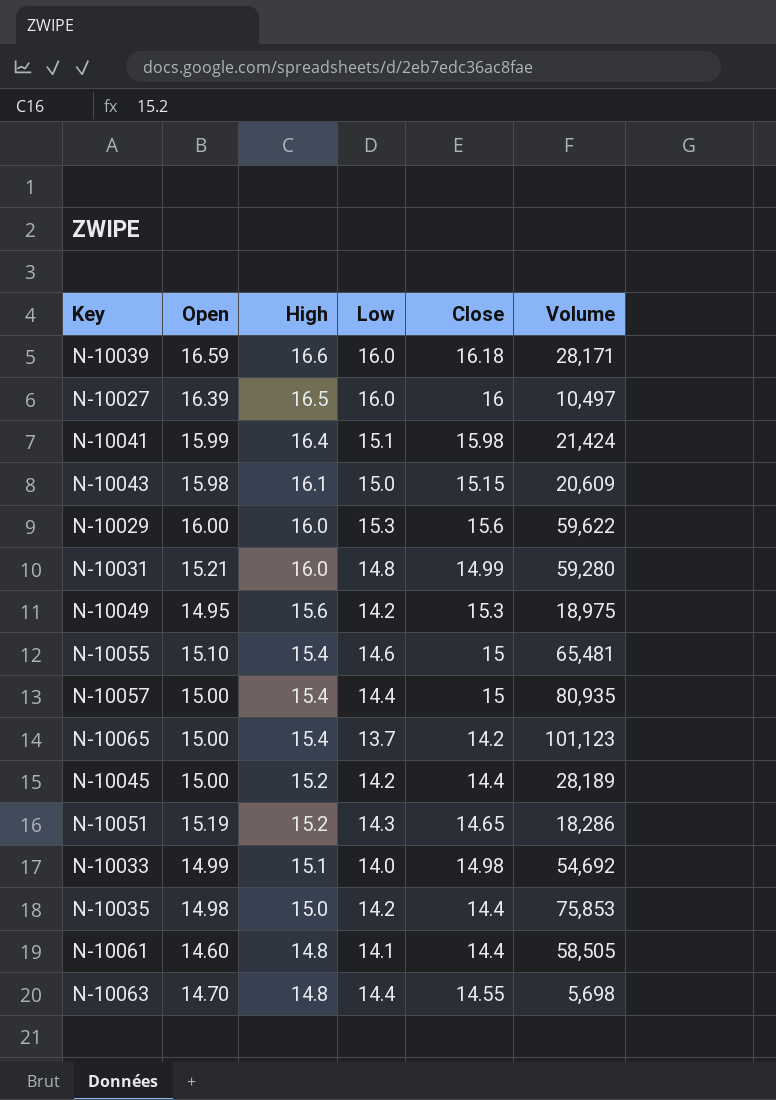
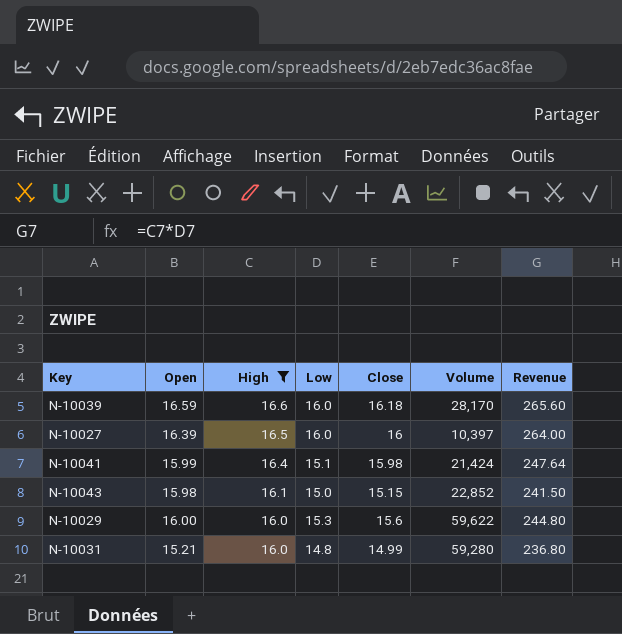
filter: none -> High >= 16.0
column Revenue | formula: none -> [High] * [Low]
N-10039 | Volume: 28,171 -> 28,170
N-10027 | Volume: 10,497 -> 10,397
N-10043 | Volume: 20,609 -> 22,852

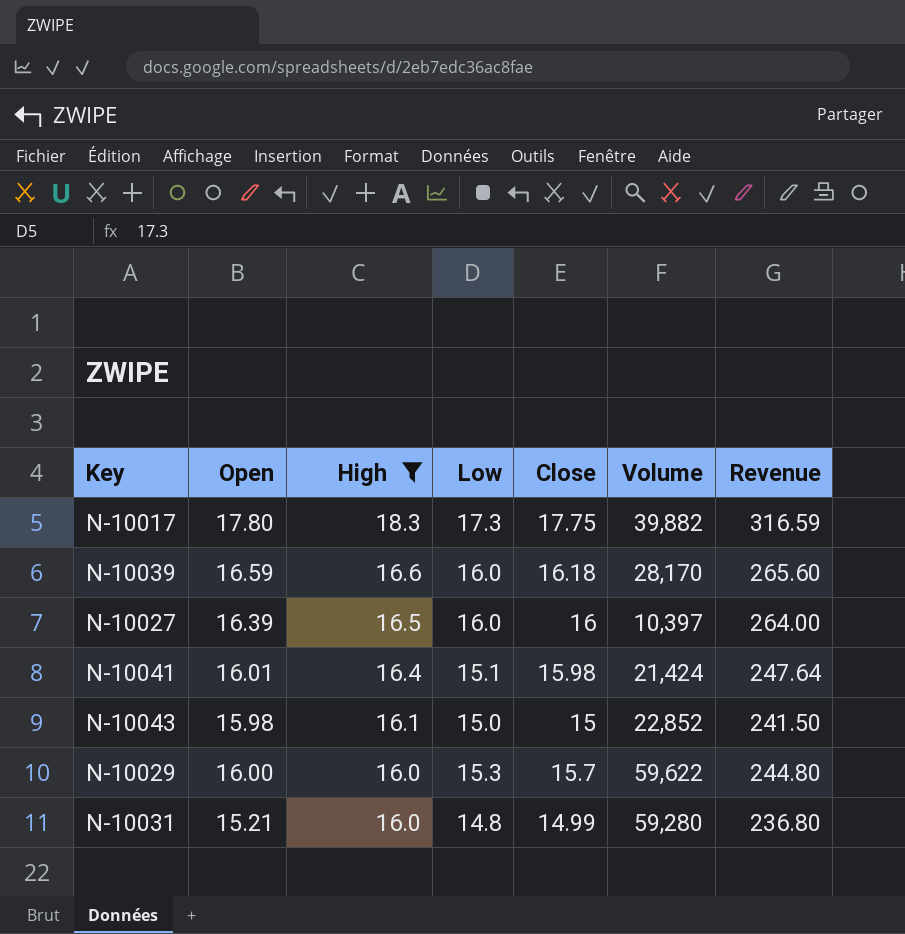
row N-10017: none -> 17.80 | 18.3 | 17.3 | 17.75 | 39,882 | 316.59
N-10041 | Open: 15.99 -> 16.01
N-10043 | Close: 15.15 -> 15
N-10029 | Close: 15.6 -> 15.7

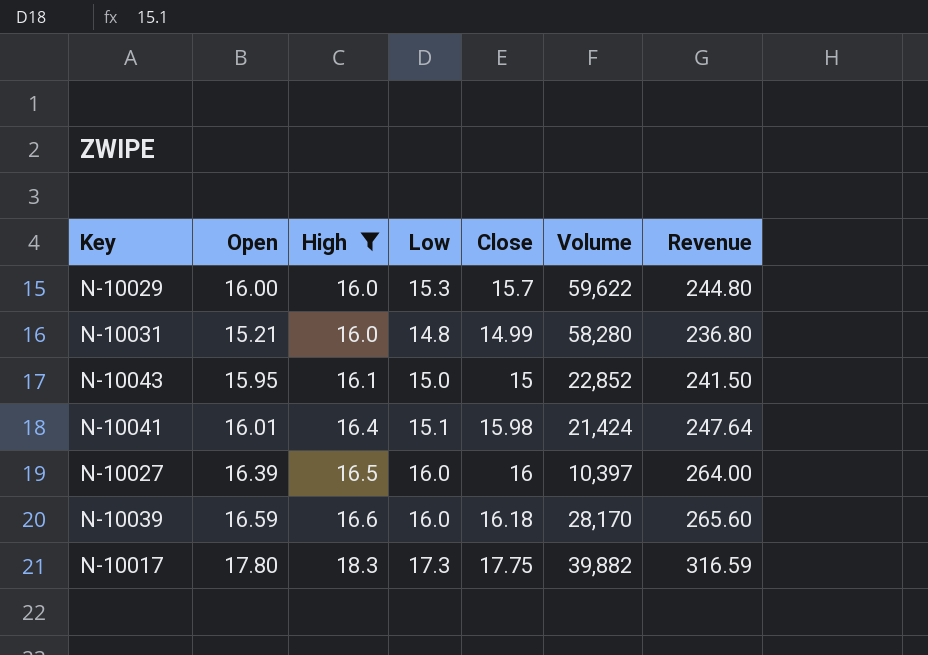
row order: High descending -> High ascending
N-10031 | Volume: 59,280 -> 58,280
N-10043 | Open: 15.98 -> 15.95

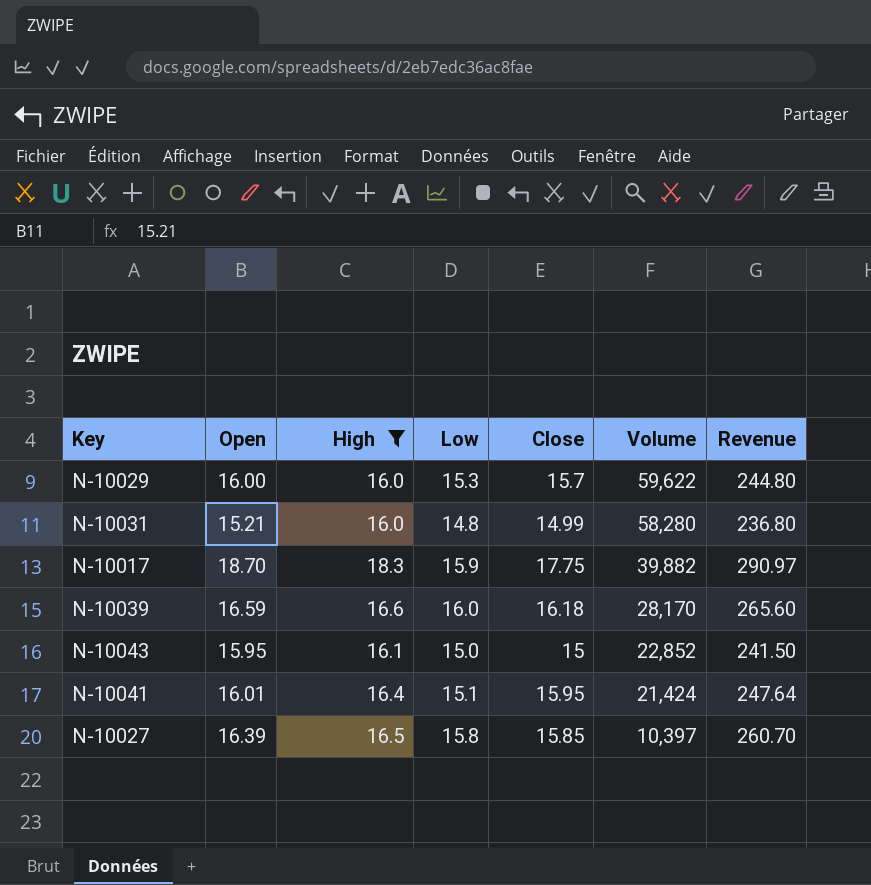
row order: High ascending -> Volume descending
N-10017 | Open: 17.80 -> 18.70
N-10017 | Low: 17.3 -> 15.9
N-10017 | Revenue: 316.59 -> 290.97
N-10041 | Close: 15.98 -> 15.95
N-10027 | Low: 16.0 -> 15.8
N-10027 | Close: 16 -> 15.85
N-10027 | Revenue: 264.00 -> 260.70

